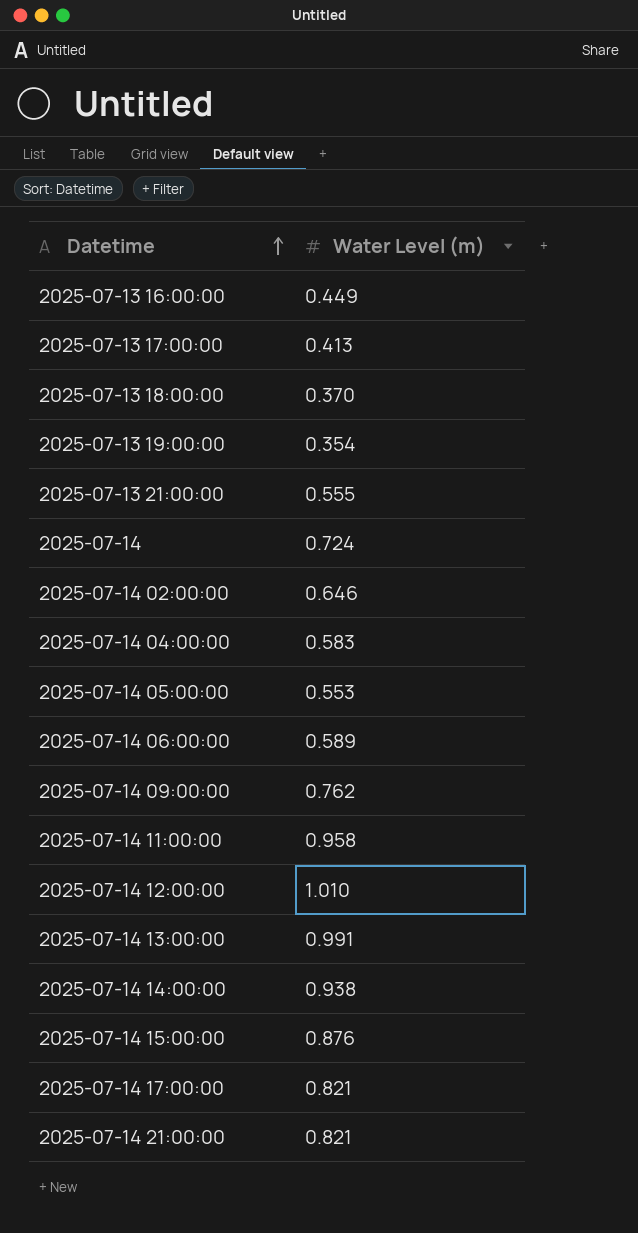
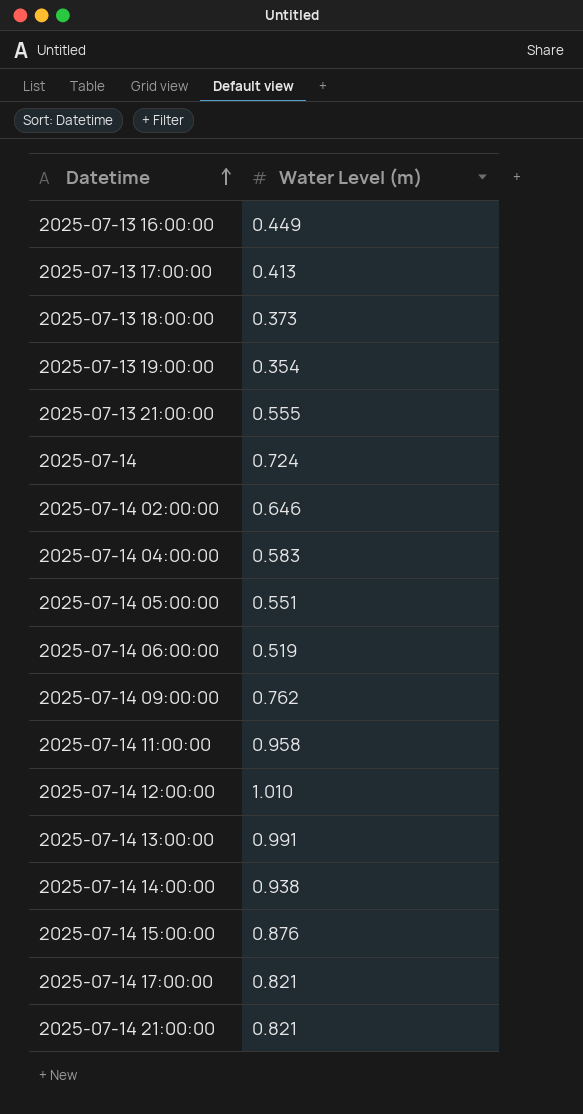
2025-07-13 18:00:00 | Water Level (m): 0.370 -> 0.373
2025-07-14 05:00:00 | Water Level (m): 0.553 -> 0.551
2025-07-14 06:00:00 | Water Level (m): 0.589 -> 0.519

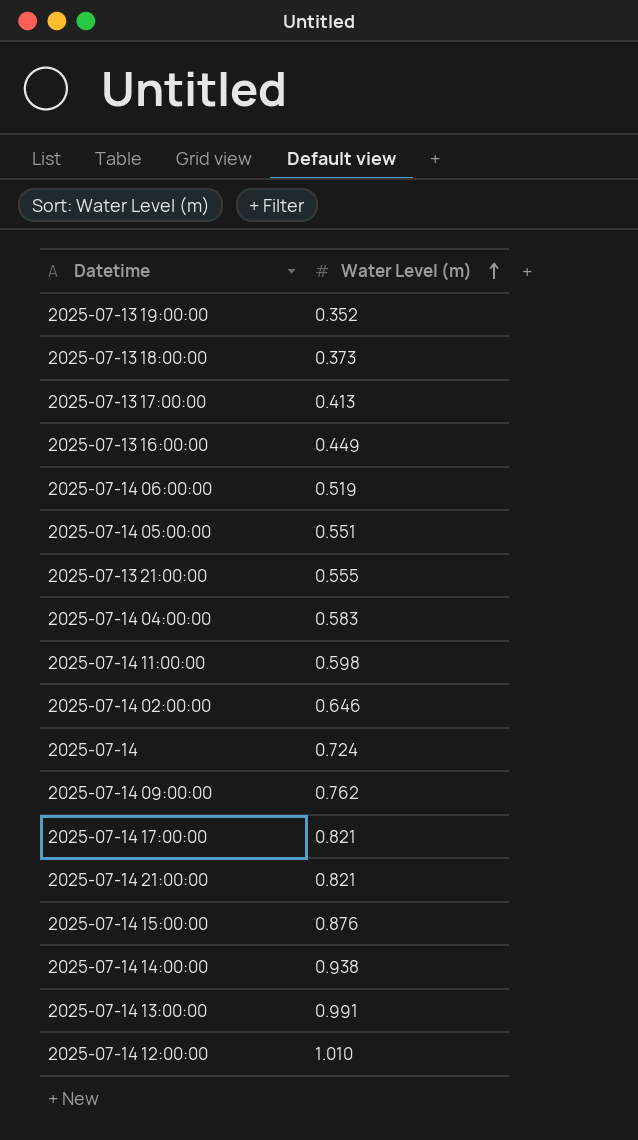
row order: Datetime ascending -> Water Level (m) ascending
2025-07-13 19:00:00 | Water Level (m): 0.354 -> 0.352
2025-07-14 11:00:00 | Water Level (m): 0.958 -> 0.598

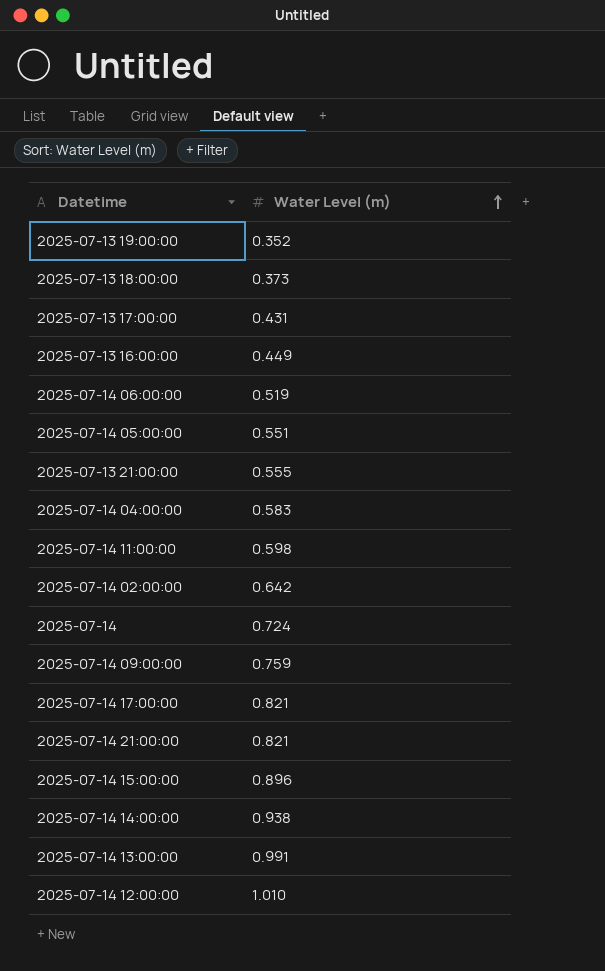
2025-07-13 17:00:00 | Water Level (m): 0.413 -> 0.431
2025-07-14 02:00:00 | Water Level (m): 0.646 -> 0.642
2025-07-14 09:00:00 | Water Level (m): 0.762 -> 0.759
2025-07-14 15:00:00 | Water Level (m): 0.876 -> 0.896

